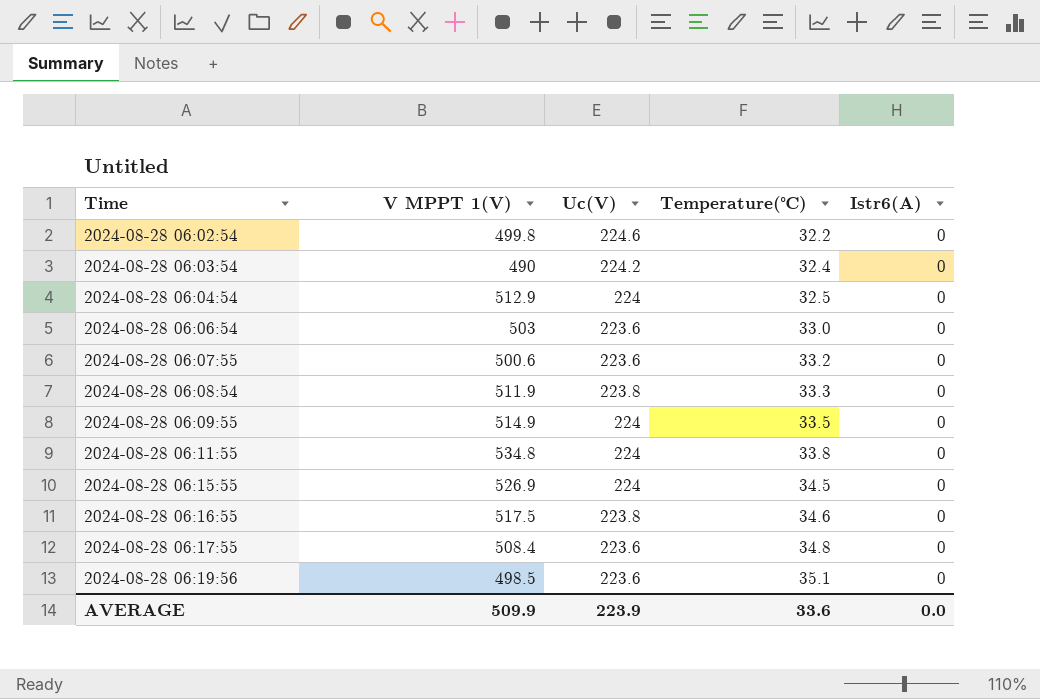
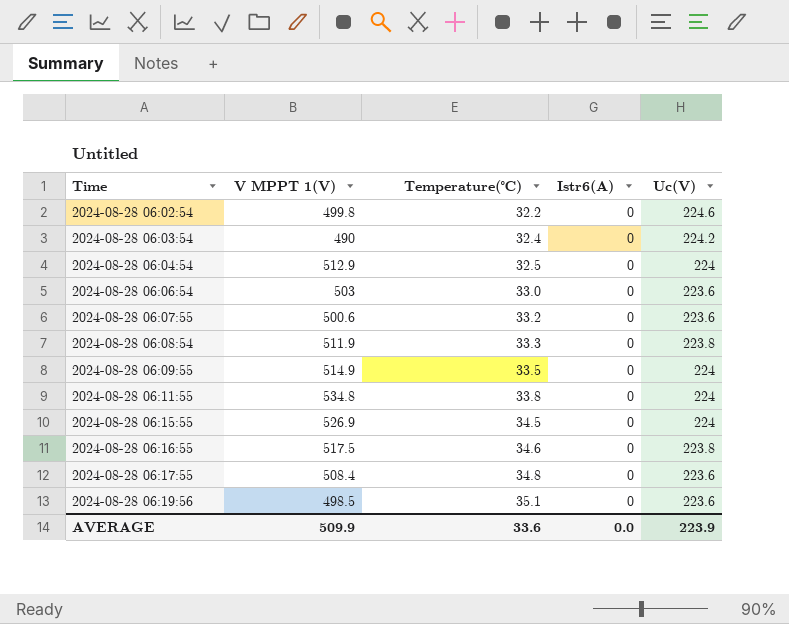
column Uc(V) | position: 3 -> 5

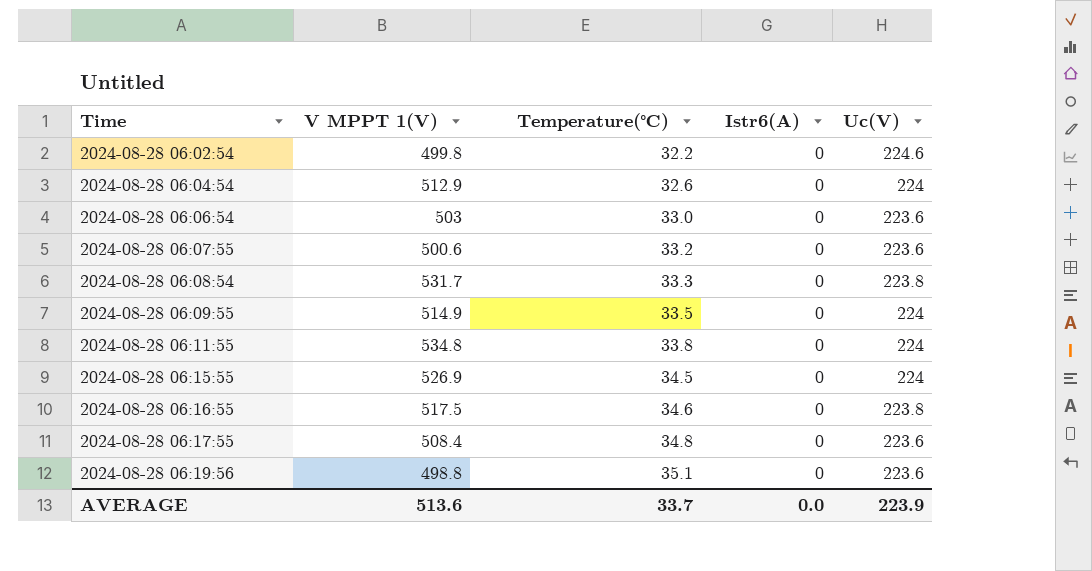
row 2024-08-28 06:03:54: 490 | 32.4 | 0 | 224.2 -> none
2024-08-28 06:04:54 | Temperature(℃): 32.5 -> 32.6
2024-08-28 06:08:54 | V MPPT 1(V): 511.9 -> 531.7
2024-08-28 06:19:56 | V MPPT 1(V): 498.5 -> 498.8
AVERAGE | V MPPT 1(V): 509.9 -> 513.6
AVERAGE | Temperature(℃): 33.6 -> 33.7

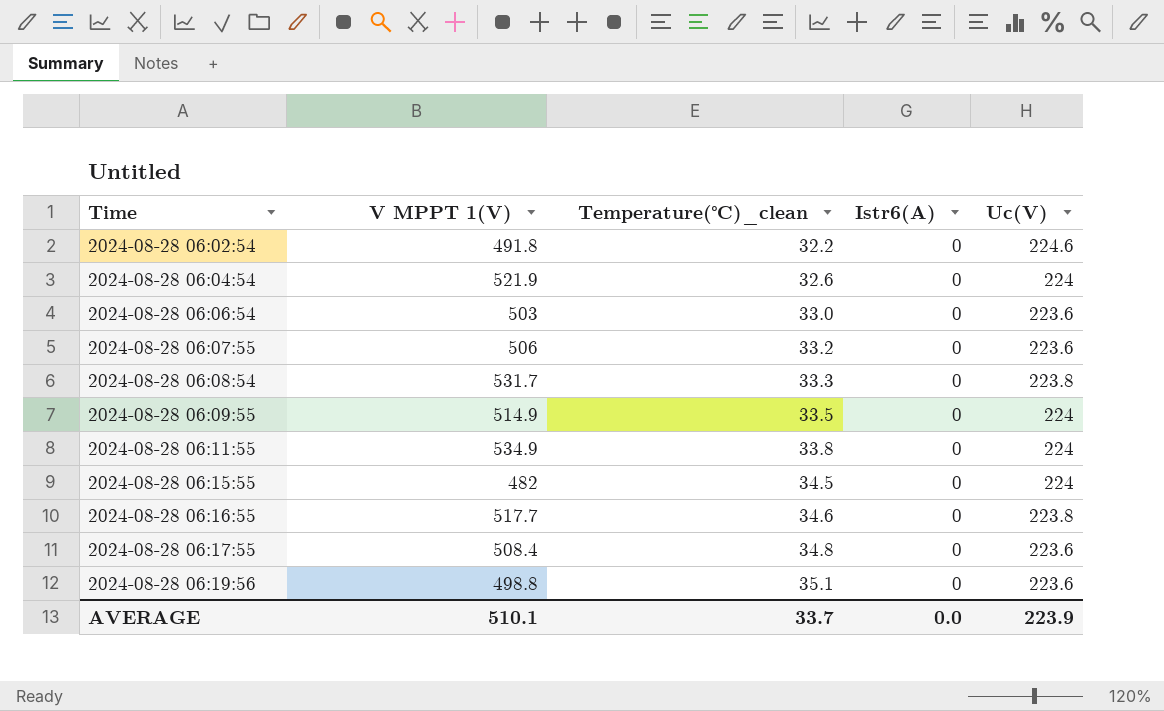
column name: Temperature(℃) -> Temperature(℃)_clean
2024-08-28 06:02:54 | V MPPT 1(V): 499.8 -> 491.8
2024-08-28 06:04:54 | V MPPT 1(V): 512.9 -> 521.9
2024-08-28 06:07:55 | V MPPT 1(V): 500.6 -> 506
2024-08-28 06:11:55 | V MPPT 1(V): 534.8 -> 534.9
2024-08-28 06:15:55 | V MPPT 1(V): 526.9 -> 482
2024-08-28 06:16:55 | V MPPT 1(V): 517.5 -> 517.7
AVERAGE | V MPPT 1(V): 513.6 -> 510.1

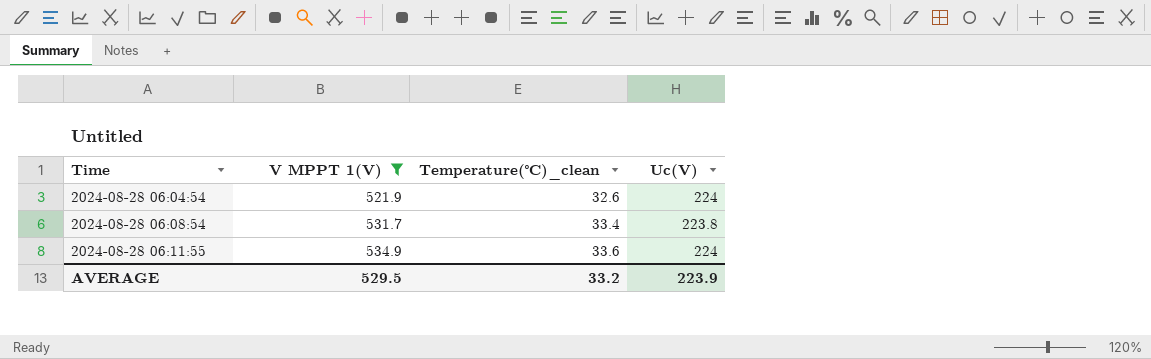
filter: none -> V MPPT 1(V) >= 521.9
column Istr6(A) | position: 4 -> none
2024-08-28 06:08:54 | Temperature(℃)_clean: 33.3 -> 33.4
2024-08-28 06:11:55 | Temperature(℃)_clean: 33.8 -> 33.6
AVERAGE | V MPPT 1(V): 510.1 -> 529.5
AVERAGE | Temperature(℃)_clean: 33.7 -> 33.2

